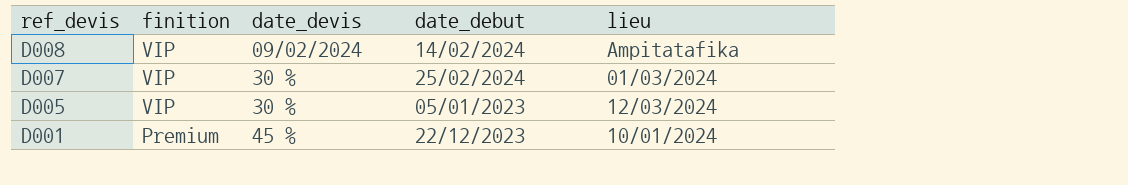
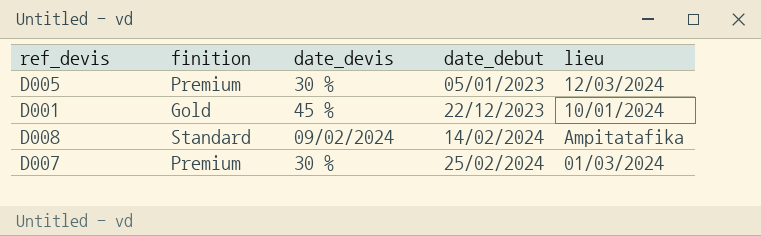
row order: ref_devis descending -> date_debut ascending
D005 | finition: VIP -> Premium
D001 | finition: Premium -> Gold
D008 | finition: VIP -> Standard
D007 | finition: VIP -> Premium

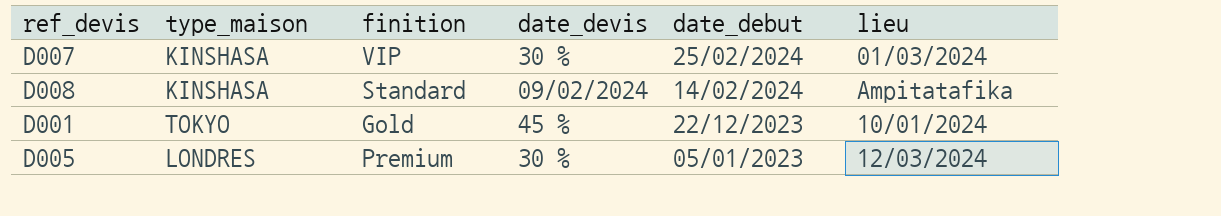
row order: date_debut ascending -> date_debut descending
column type_maison | position: none -> 2
D007 | finition: Premium -> VIP

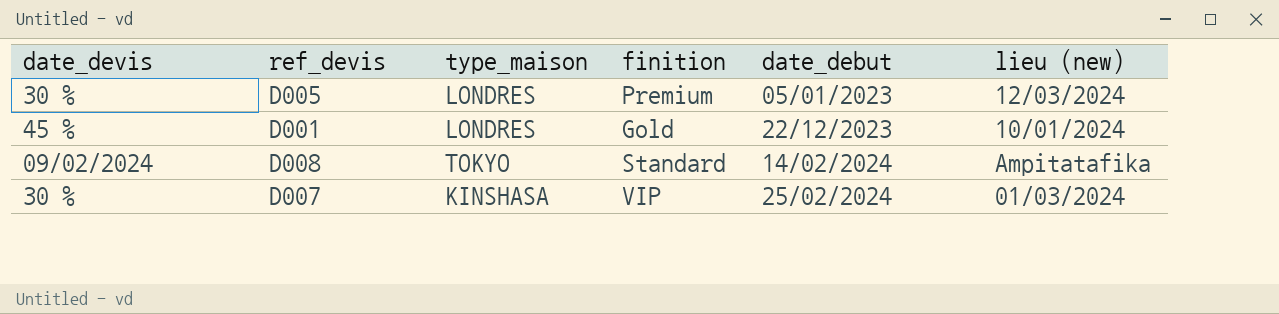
row order: date_debut descending -> date_debut ascending
column date_devis | position: 4 -> 1
column name: lieu -> lieu (new)
D001 | type_maison: TOKYO -> LONDRES
D008 | type_maison: KINSHASA -> TOKYO

